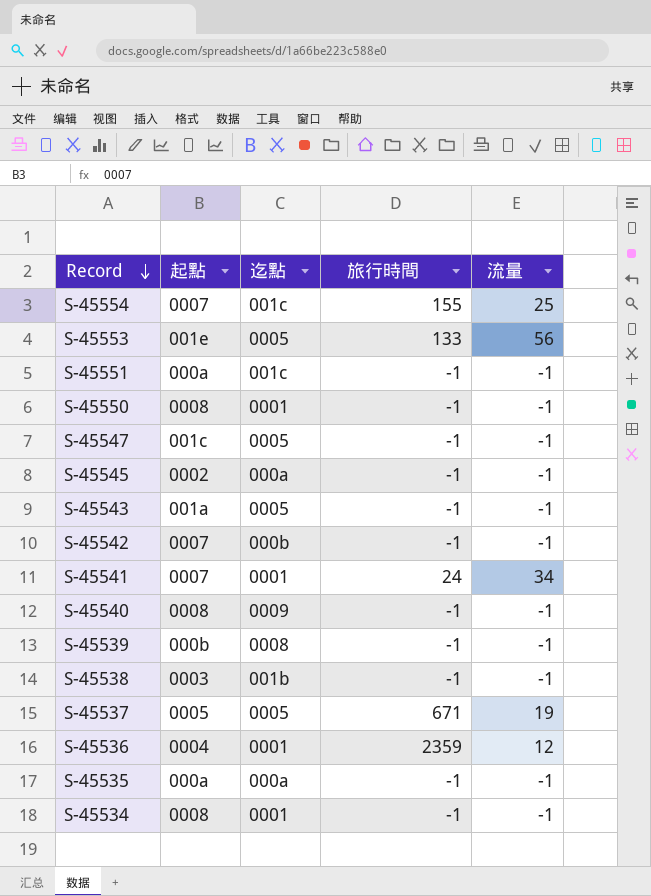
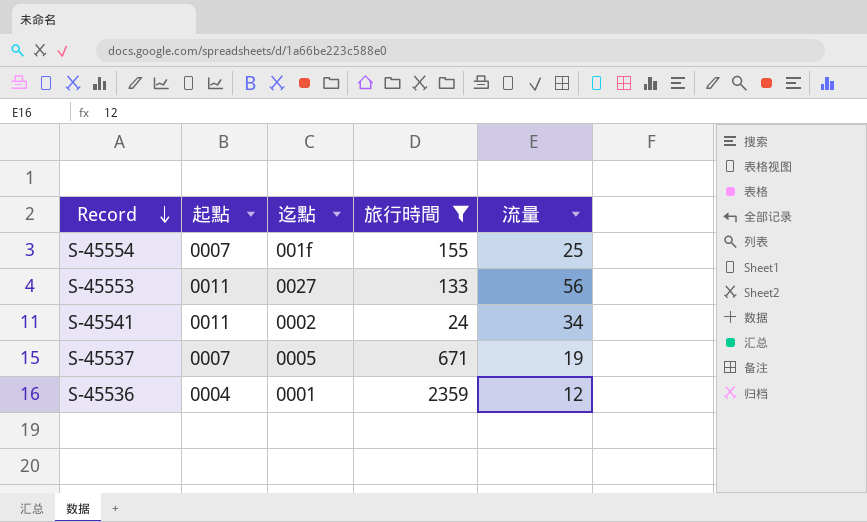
filter: none -> 旅行時間 != -1
S-45554 | 迄點: 001c -> 001f
S-45553 | 起點: 001e -> 0011
S-45553 | 迄點: 0005 -> 0027
S-45541 | 起點: 0007 -> 0011
S-45541 | 迄點: 0001 -> 0002
S-45537 | 起點: 0005 -> 0007

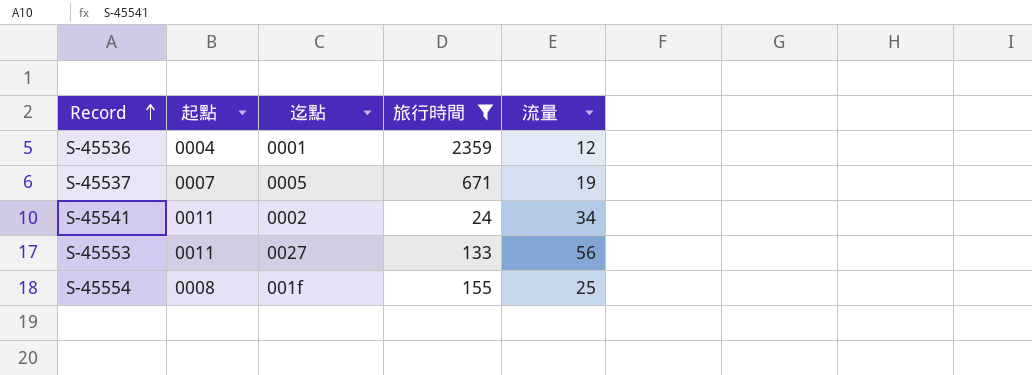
row order: Record descending -> Record ascending
S-45554 | 起點: 0007 -> 0008

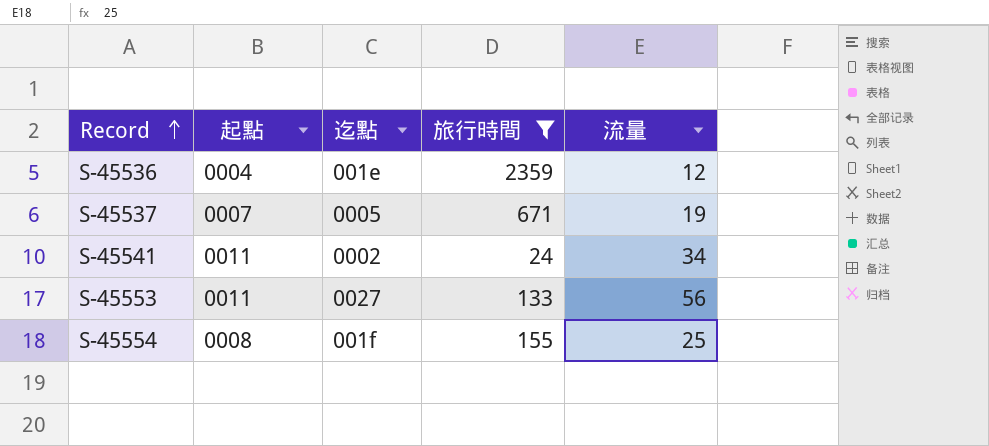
S-45536 | 迄點: 0001 -> 001e

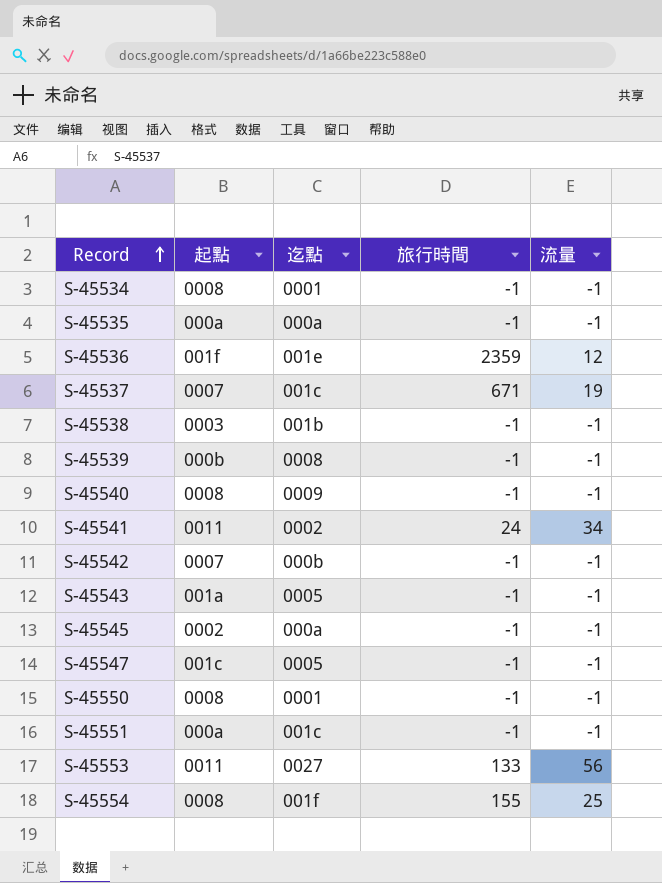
filter: 旅行時間 != -1 -> none
S-45536 | 起點: 0004 -> 001f
S-45537 | 迄點: 0005 -> 001c

